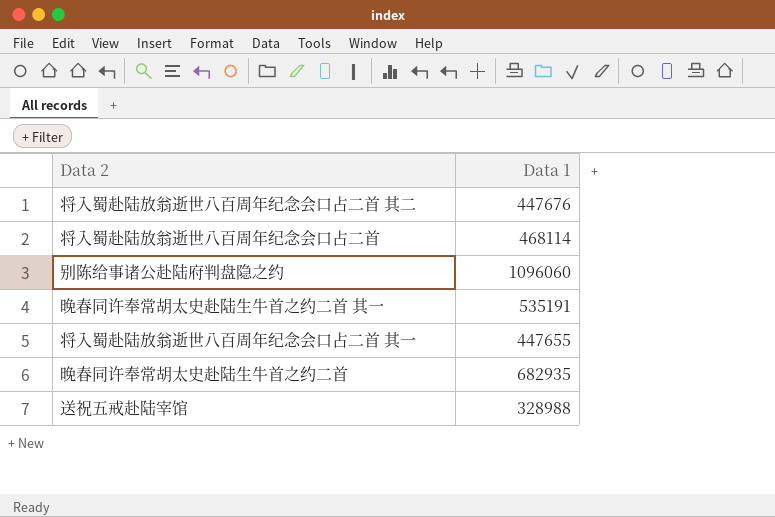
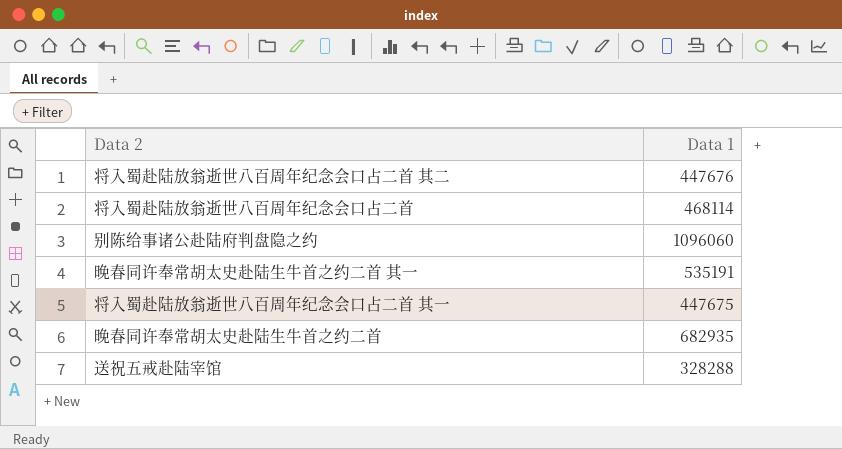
将入蜀赴陆放翁逝世八百周年纪念会口占二首 其一 | Data 1: 447655 -> 447675
送祝五戒赴陆宰馆 | Data 1: 328988 -> 328288

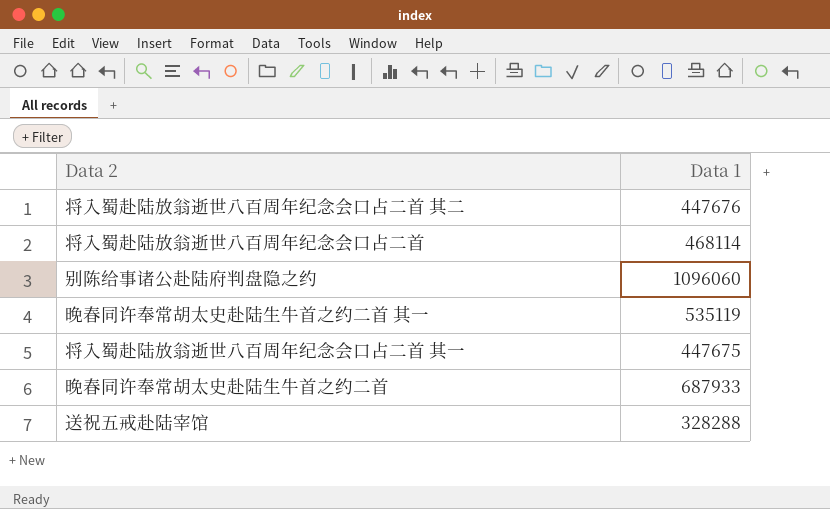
晚春同许奉常胡太史赴陆生牛首之约二首 其一 | Data 1: 535191 -> 535119
晚春同许奉常胡太史赴陆生牛首之约二首 | Data 1: 682935 -> 687933

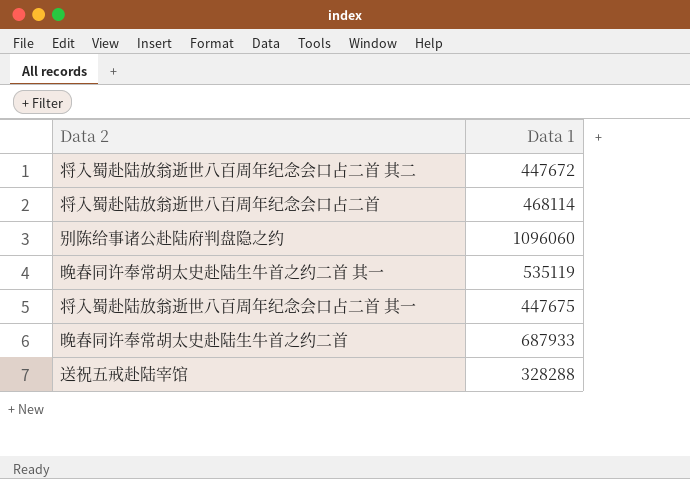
将入蜀赴陆放翁逝世八百周年纪念会口占二首 其二 | Data 1: 447676 -> 447672

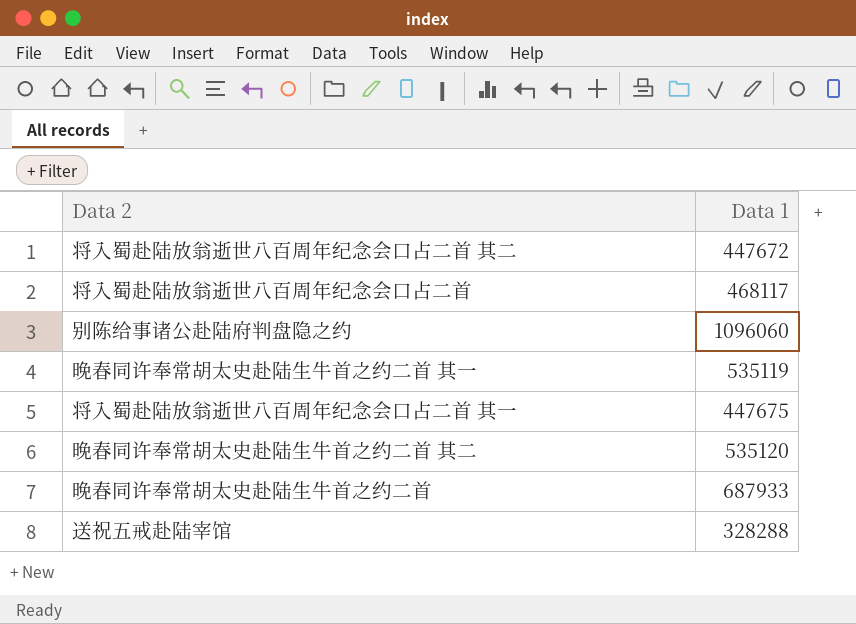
将入蜀赴陆放翁逝世八百周年纪念会口占二首 | Data 1: 468114 -> 468117
row 晚春同许奉常胡太史赴陆生牛首之约二首 其二: none -> 535120

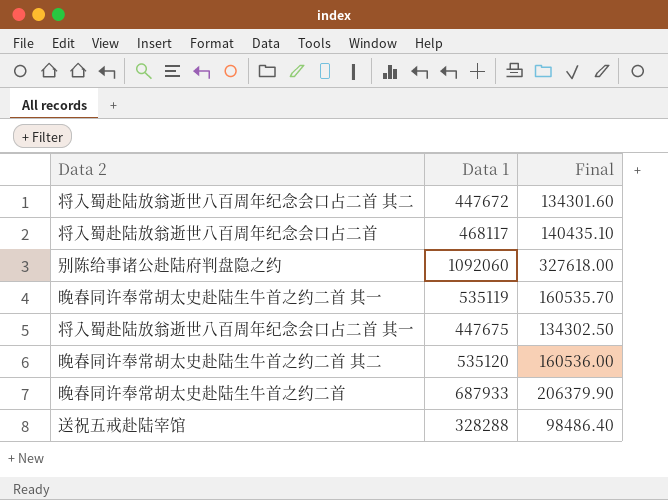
column Final | formula: none -> [Data 1] * 0.3
别陈给事诸公赴陆府判盘隐之约 | Data 1: 1096060 -> 1092060

